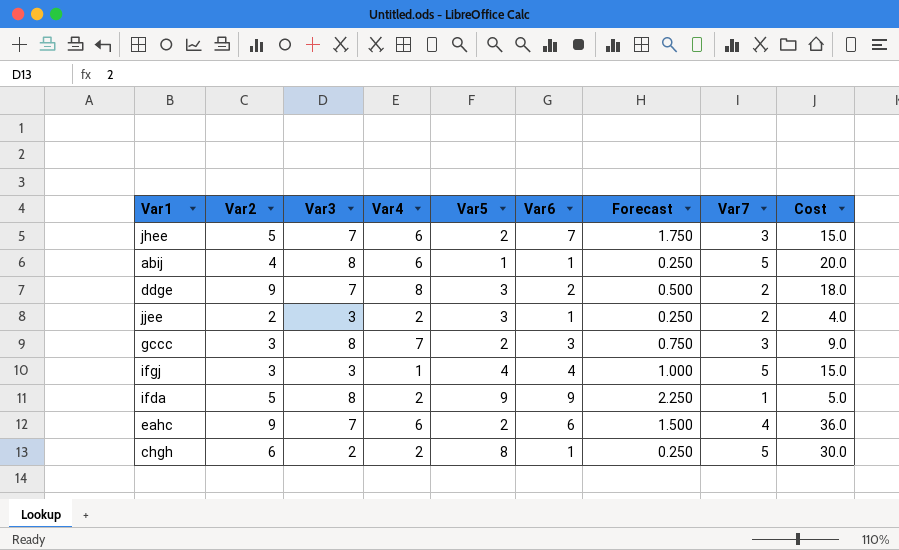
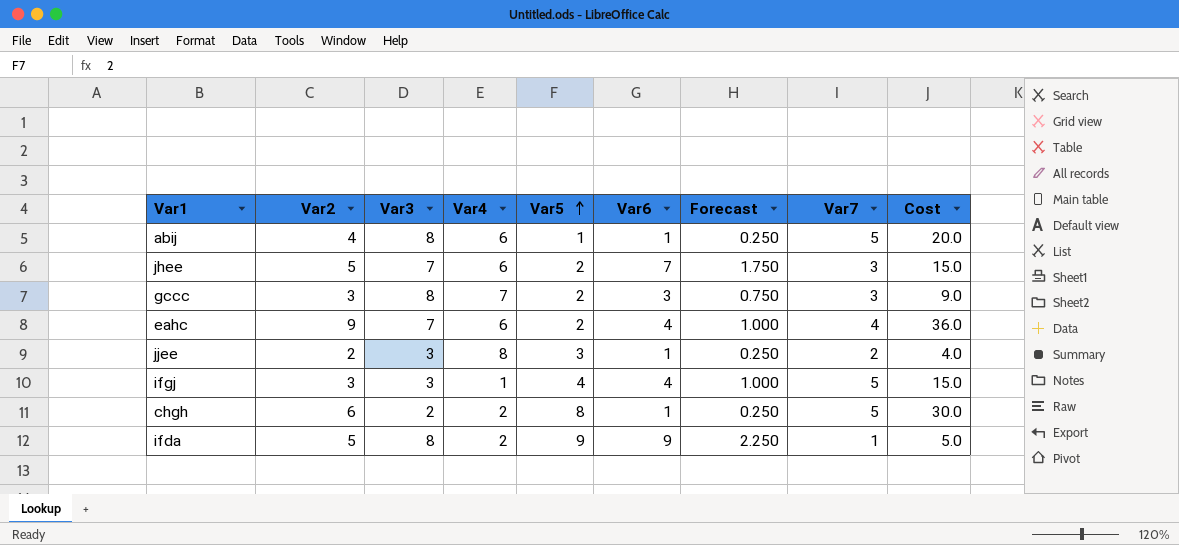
row order: none -> Var5 ascending
row ddge: 9 | 7 | 8 | 3 | 2 | 0.500 | 2 | 18.0 -> none
eahc | Var6: 6 -> 4
eahc | Forecast: 1.500 -> 1.000
jjee | Var4: 2 -> 8

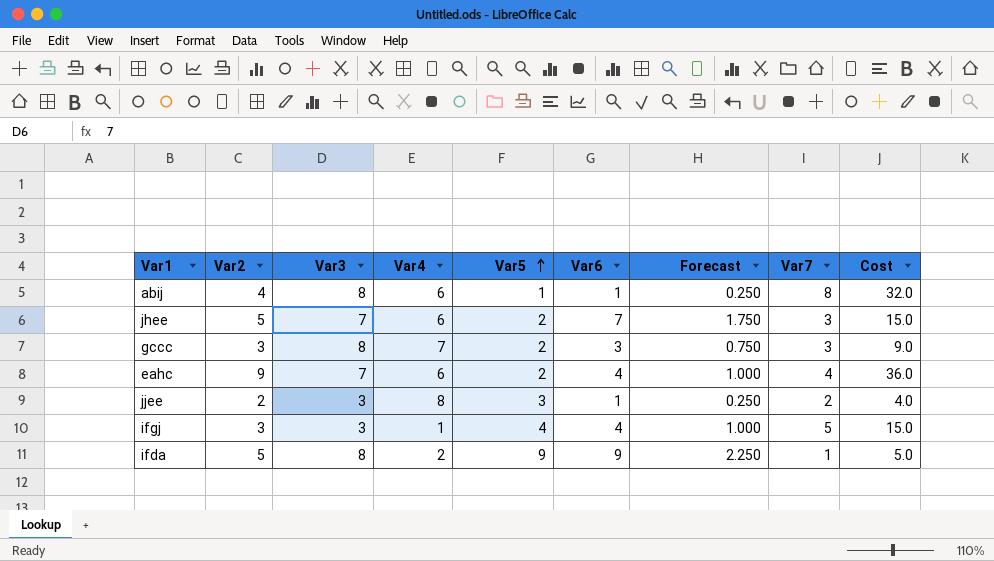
row chgh: 6 | 2 | 2 | 8 | 1 | 0.250 | 5 | 30.0 -> none
abij | Var7: 5 -> 8
abij | Cost: 20.0 -> 32.0

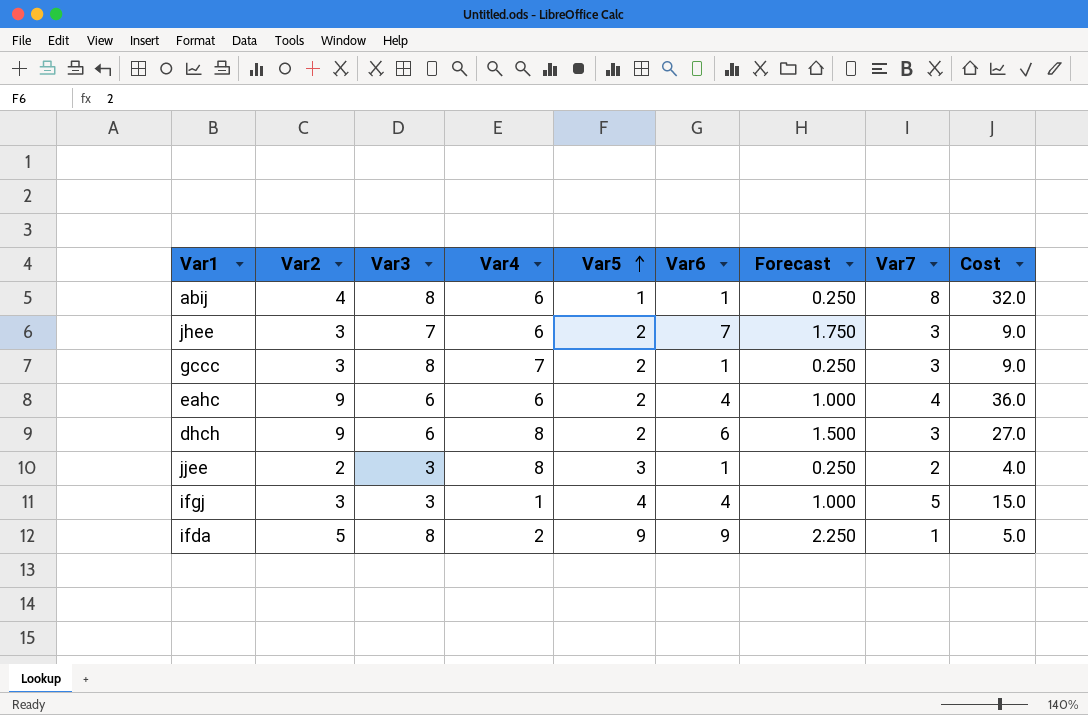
jhee | Var2: 5 -> 3
jhee | Cost: 15.0 -> 9.0
gccc | Var6: 3 -> 1
gccc | Forecast: 0.750 -> 0.250
eahc | Var3: 7 -> 6
row dhch: none -> 9 | 6 | 8 | 2 | 6 | 1.500 | 3 | 27.0

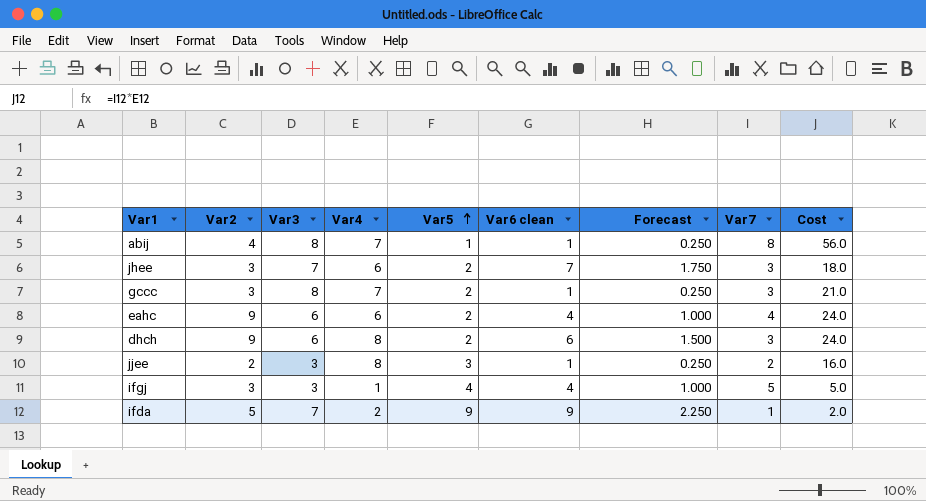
column name: Var6 -> Var6 clean
column Cost | formula: [Var2] * [Var7] -> [Var4] * [Var7]
abij | Var4: 6 -> 7
ifda | Var3: 8 -> 7

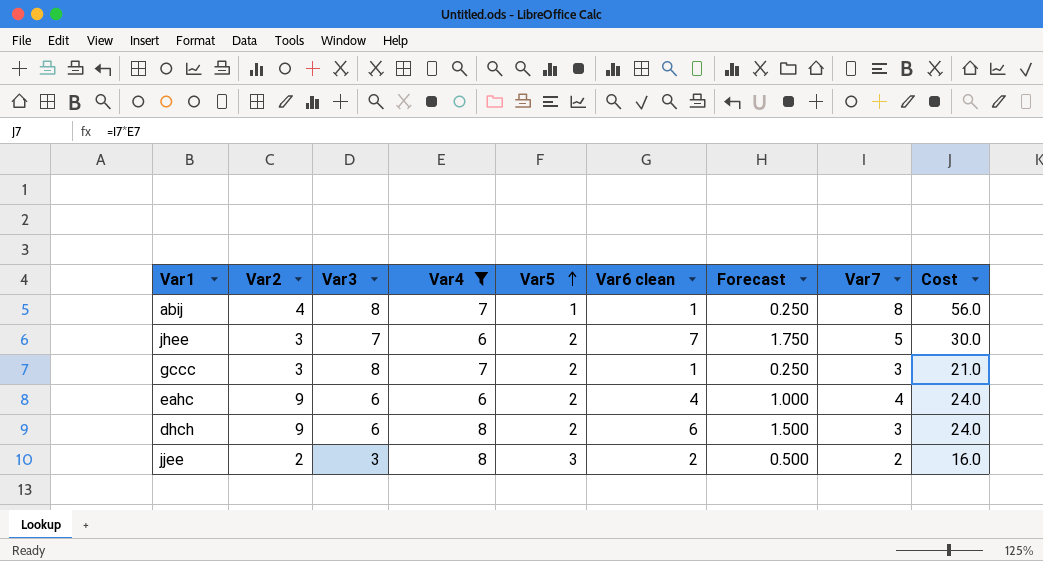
filter: none -> Var4 >= 6
jhee | Var7: 3 -> 5
jhee | Cost: 18.0 -> 30.0
jjee | Var6 clean: 1 -> 2
jjee | Forecast: 0.250 -> 0.500

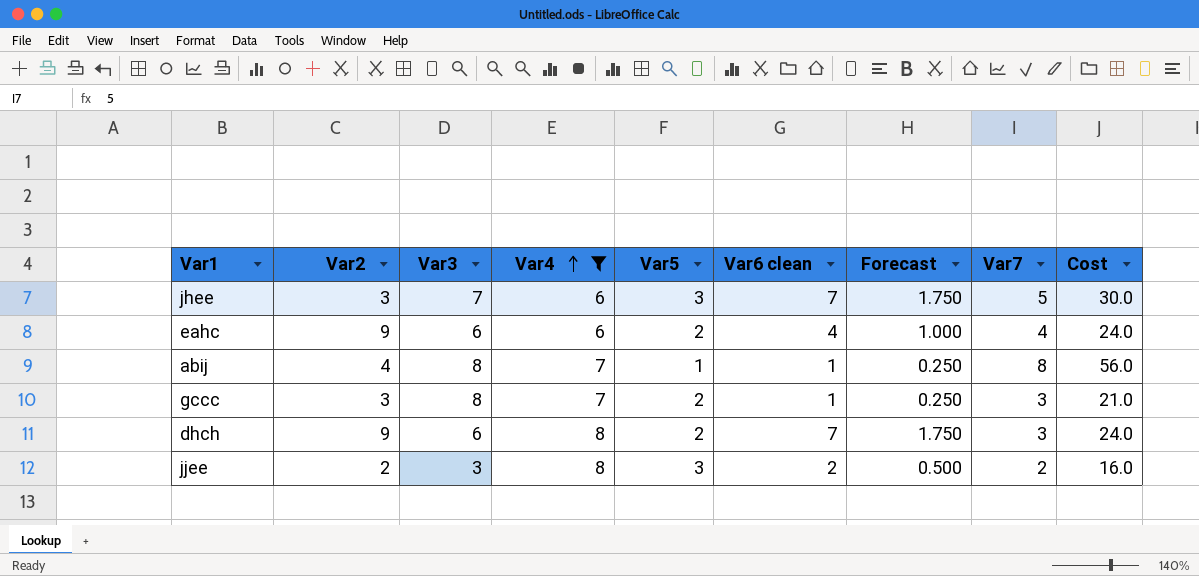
row order: Var5 ascending -> Var4 ascending
jhee | Var5: 2 -> 3
dhch | Var6 clean: 6 -> 7
dhch | Forecast: 1.500 -> 1.750

